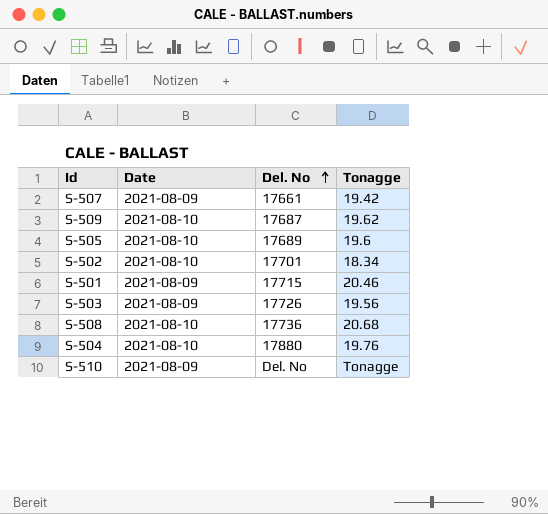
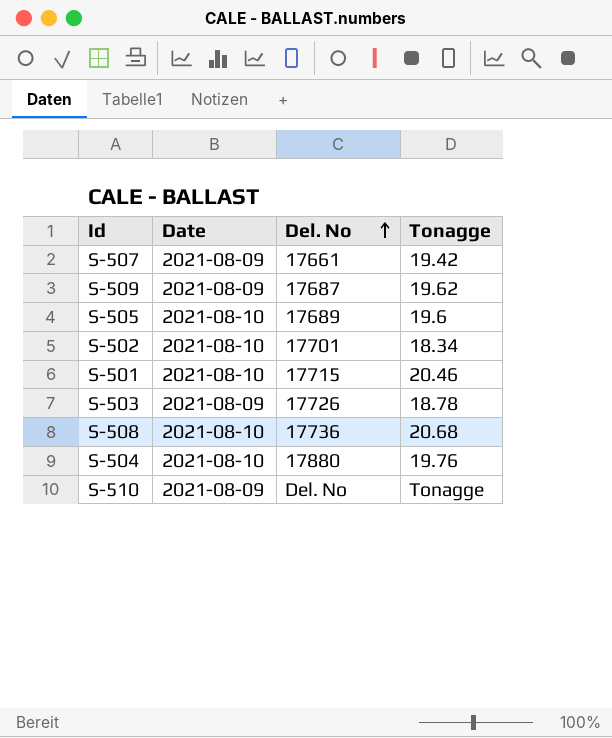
S-509 | Date: 2021-08-10 -> 2021-08-09
S-501 | Date: 2021-08-09 -> 2021-08-10
S-503 | Tonagge: 19.56 -> 18.78

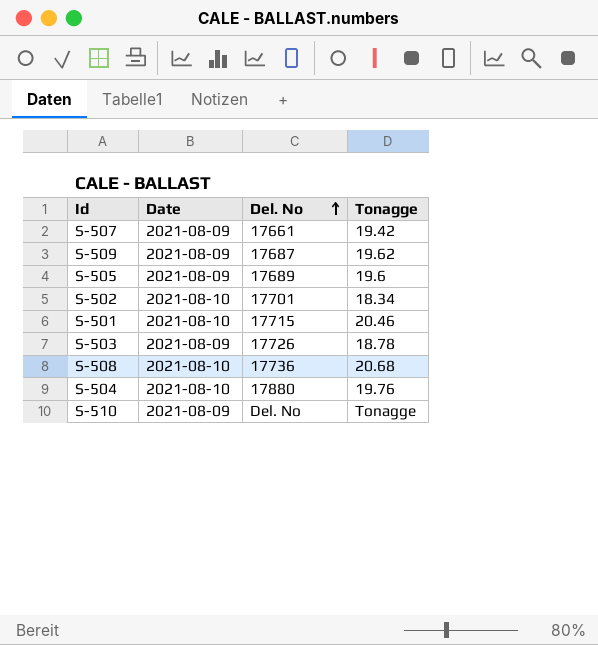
S-505 | Date: 2021-08-10 -> 2021-08-09

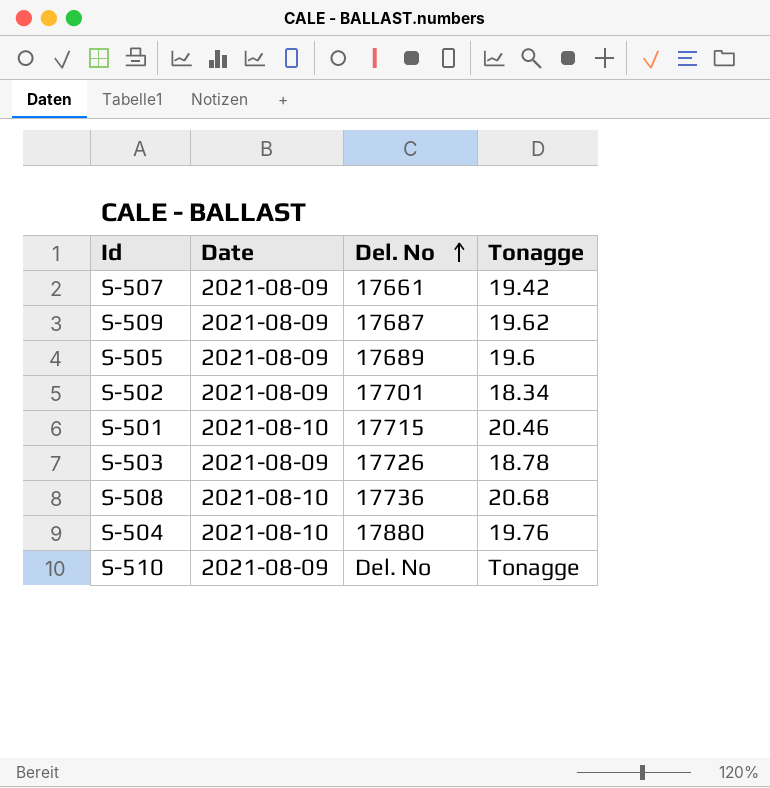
S-502 | Date: 2021-08-10 -> 2021-08-09

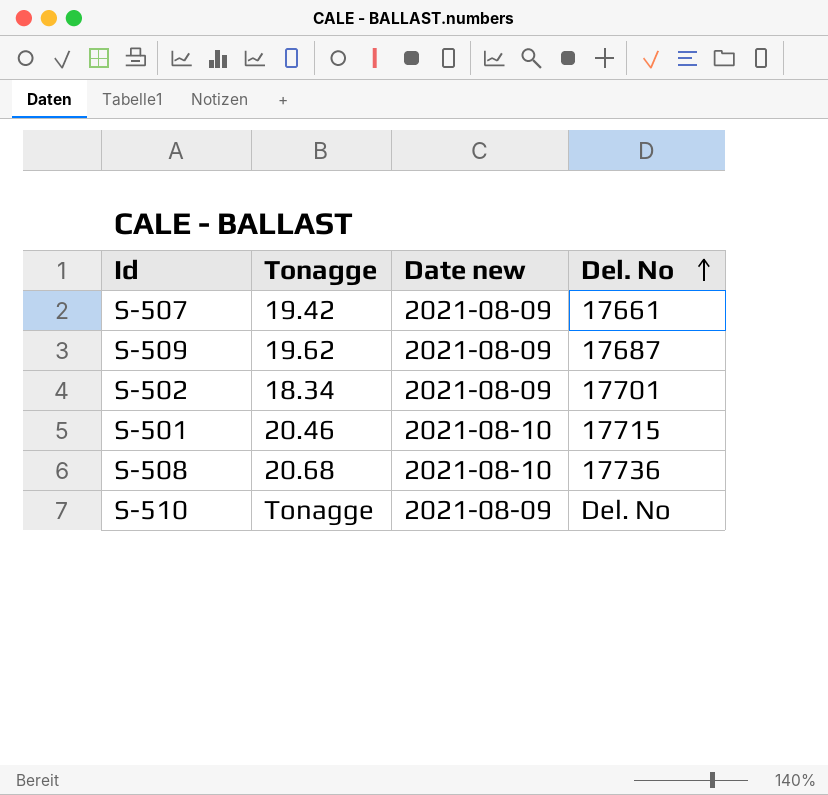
column Tonagge | position: 4 -> 2
column name: Date -> Date new
row S-505: 2021-08-09 | 17689 | 19.6 -> none
row S-503: 2021-08-09 | 17726 | 18.78 -> none
row S-504: 2021-08-10 | 17880 | 19.76 -> none

